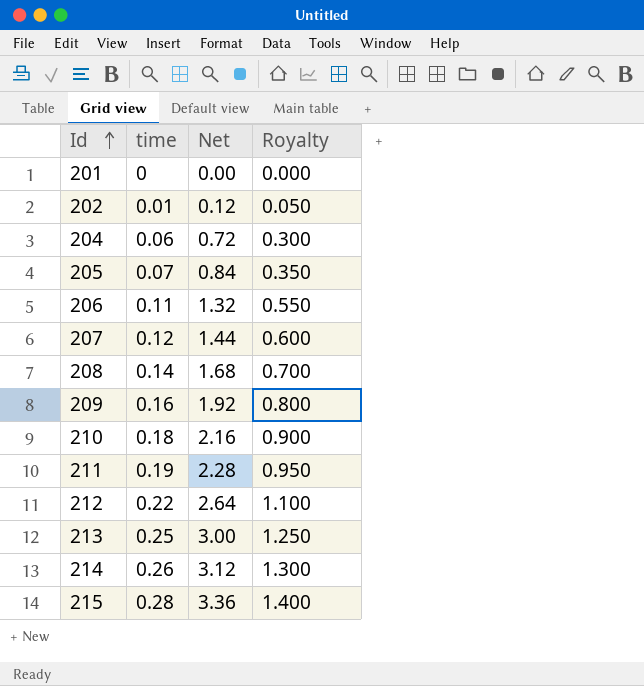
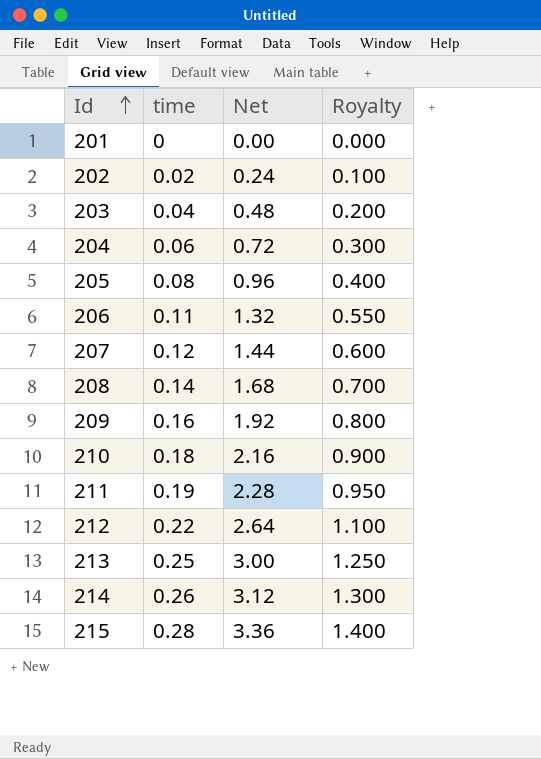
202 | time: 0.01 -> 0.02
202 | Net: 0.12 -> 0.24
202 | Royalty: 0.050 -> 0.100
row 203: none -> 0.04 | 0.48 | 0.200
205 | time: 0.07 -> 0.08
205 | Net: 0.84 -> 0.96
205 | Royalty: 0.350 -> 0.400

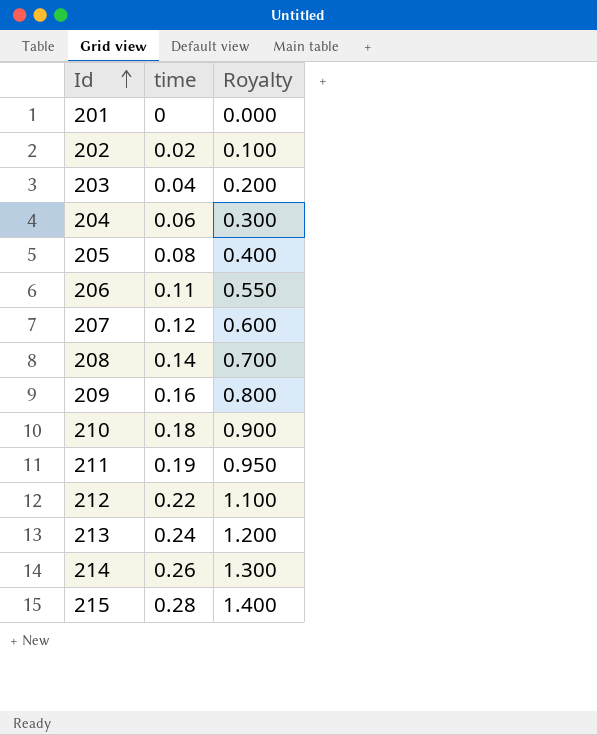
column Net | formula: [time] * 12 -> none
213 | time: 0.25 -> 0.24
213 | Royalty: 1.250 -> 1.200

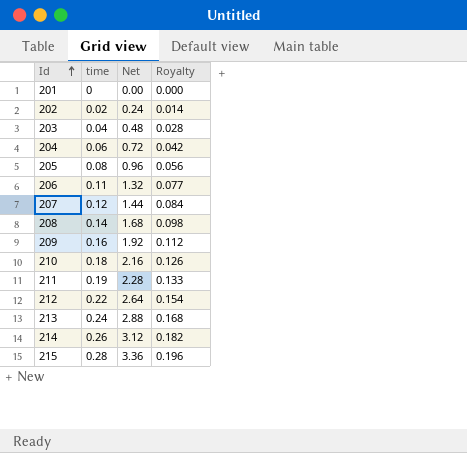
column Net | formula: none -> [time] * 12
column Royalty | formula: [time] * 5 -> [time] * 0.7

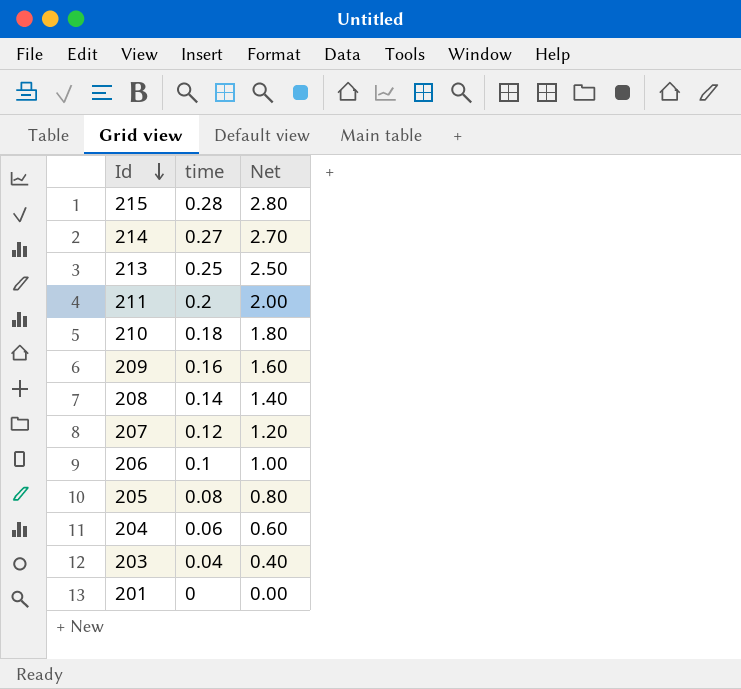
row order: Id ascending -> Id descending
column Royalty | formula: [time] * 0.7 -> none
column Net | formula: [time] * 12 -> [time] * 10
row 202: 0.02 | 0.24 | 0.014 -> none
row 212: 0.22 | 2.64 | 0.154 -> none
214 | time: 0.26 -> 0.27
213 | time: 0.24 -> 0.25
211 | time: 0.19 -> 0.2
206 | time: 0.11 -> 0.1

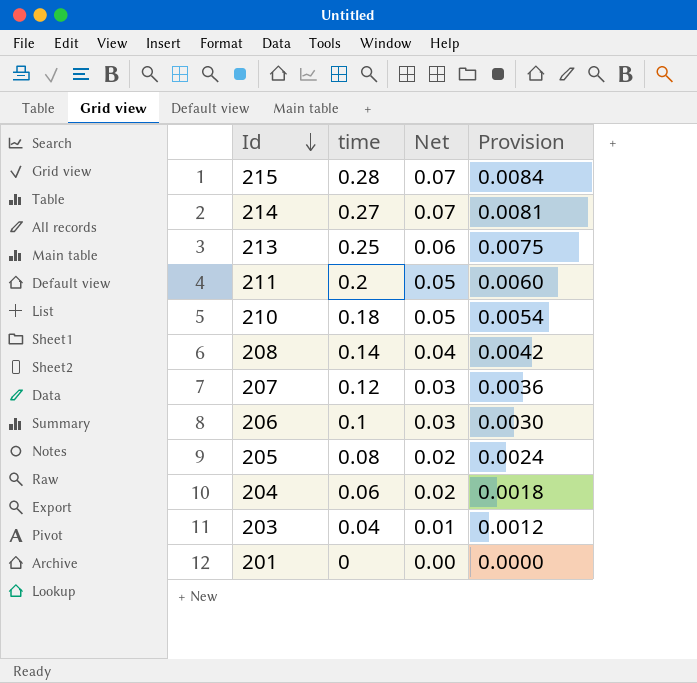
column Net | formula: [time] * 10 -> [time] * 0.25
column Provision | formula: none -> [time] * 0.03
row 209: 0.16 | 1.60 -> none

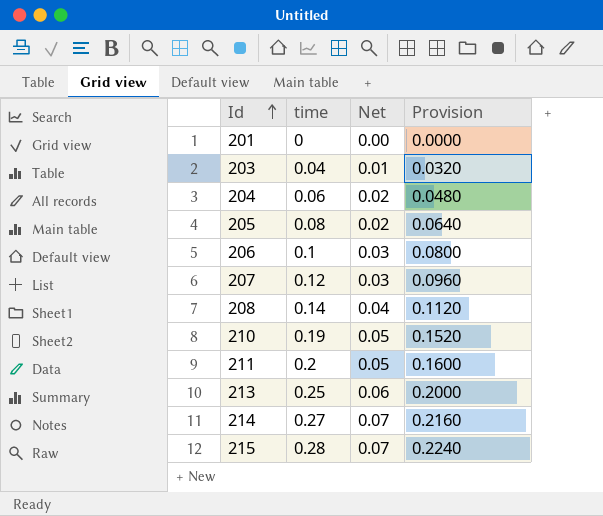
row order: Id descending -> Id ascending
column Provision | formula: [time] * 0.03 -> [time] * 0.8
210 | time: 0.18 -> 0.19

